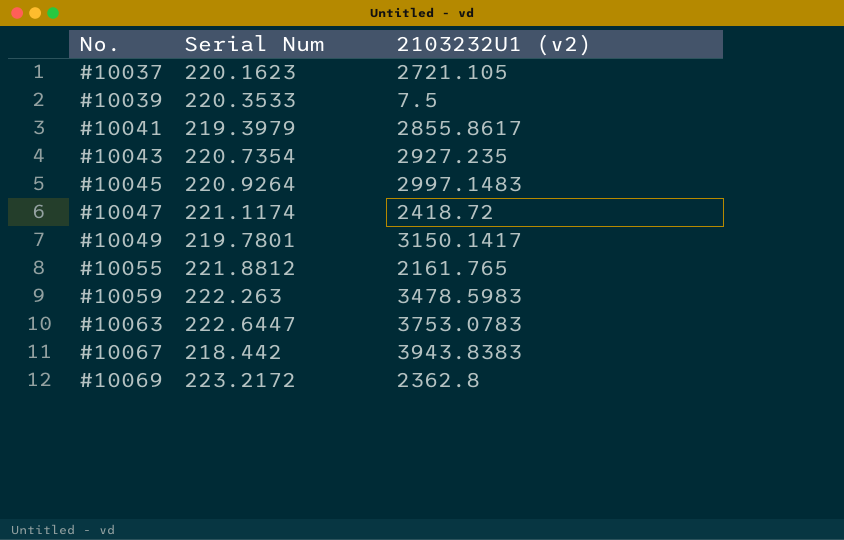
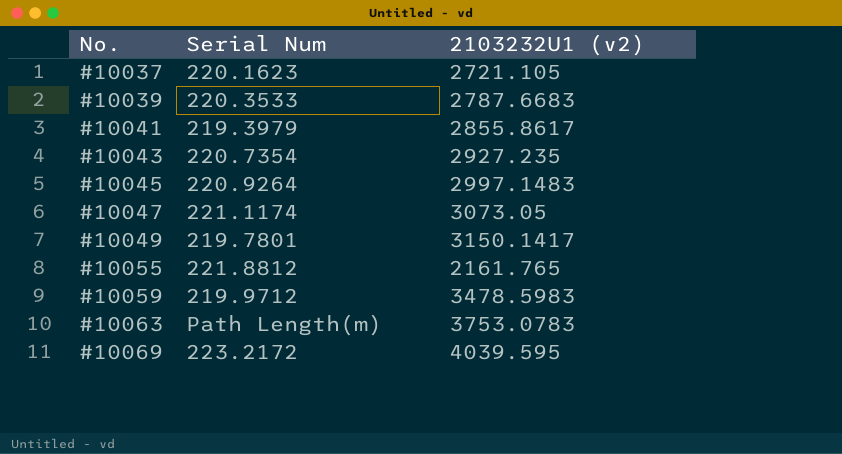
row #10067: 218.442 | 3943.8383 -> none
#10039 | 2103232U1 (v2): 7.5 -> 2787.6683
#10047 | 2103232U1 (v2): 2418.72 -> 3073.05
#10059 | Serial Num: 222.263 -> 219.9712
#10063 | Serial Num: 222.6447 -> Path Length(m)
#10069 | 2103232U1 (v2): 2362.8 -> 4039.595

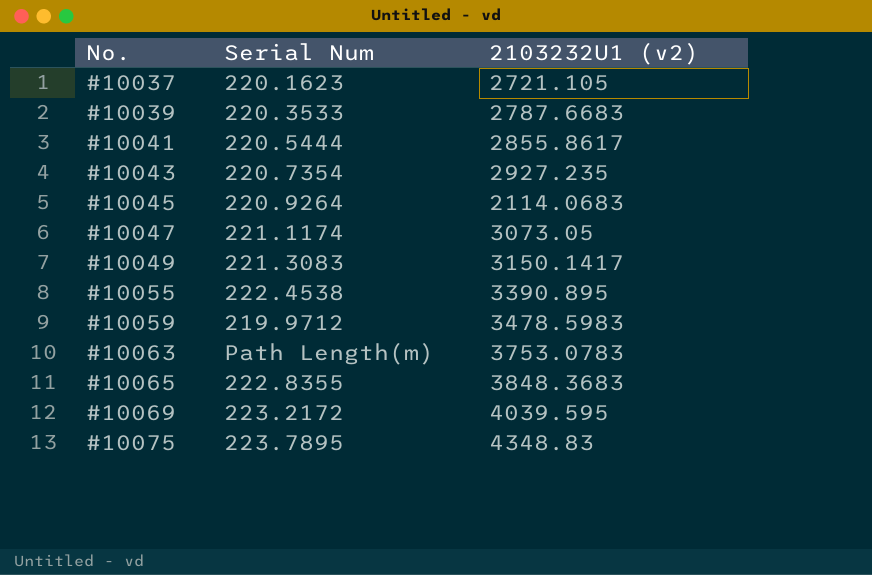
#10041 | Serial Num: 219.3979 -> 220.5444
#10045 | 2103232U1 (v2): 2997.1483 -> 2114.0683
#10049 | Serial Num: 219.7801 -> 221.3083
#10055 | Serial Num: 221.8812 -> 222.4538
#10055 | 2103232U1 (v2): 2161.765 -> 3390.895
row #10065: none -> 222.8355 | 3848.3683
row #10075: none -> 223.7895 | 4348.83

